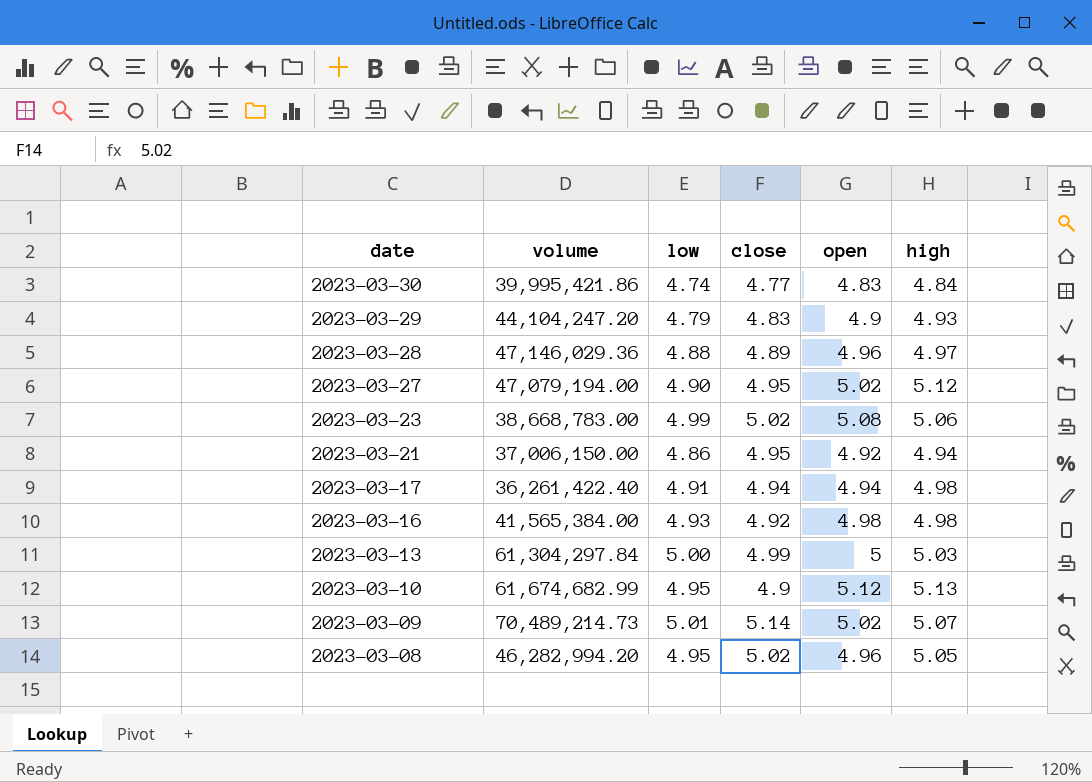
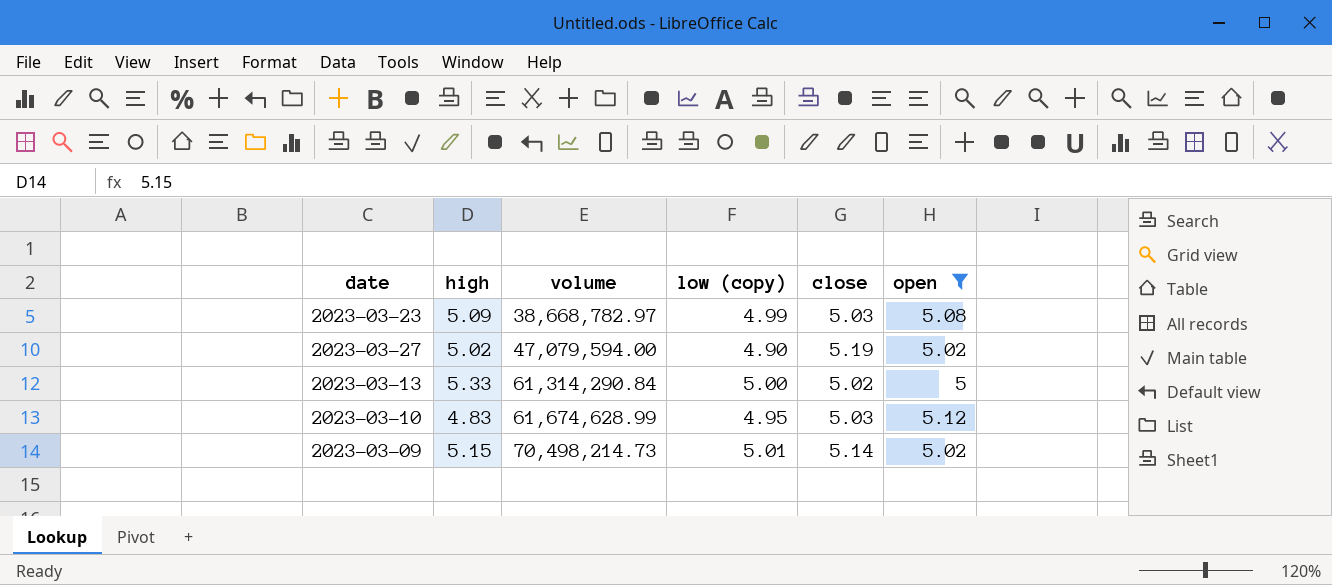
filter: none -> open >= 5
row order: date descending -> volume ascending
column high | position: 6 -> 2
column name: low -> low (copy)
2023-03-23 | high: 5.06 -> 5.09
2023-03-23 | volume: 38,668,783.00 -> 38,668,782.97
2023-03-23 | close: 5.02 -> 5.03
2023-03-27 | high: 5.12 -> 5.02
2023-03-27 | volume: 47,079,194.00 -> 47,079,594.00
2023-03-27 | close: 4.95 -> 5.19
2023-03-13 | high: 5.03 -> 5.33
2023-03-13 | volume: 61,304,297.84 -> 61,314,290.84
2023-03-13 | close: 4.99 -> 5.02
2023-03-10 | high: 5.13 -> 4.83
2023-03-10 | volume: 61,674,682.99 -> 61,674,628.99
2023-03-10 | close: 4.9 -> 5.03
2023-03-09 | high: 5.07 -> 5.15
2023-03-09 | volume: 70,489,214.73 -> 70,498,214.73

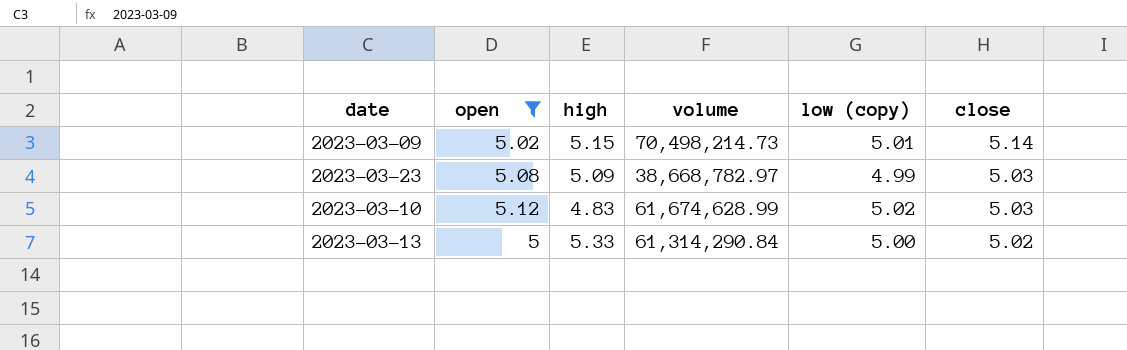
row order: volume ascending -> close descending
column open | position: 6 -> 2
row 2023-03-27: 5.02 | 47,079,594.00 | 4.90 | 5.19 | 5.02 -> none
2023-03-10 | low (copy): 4.95 -> 5.02

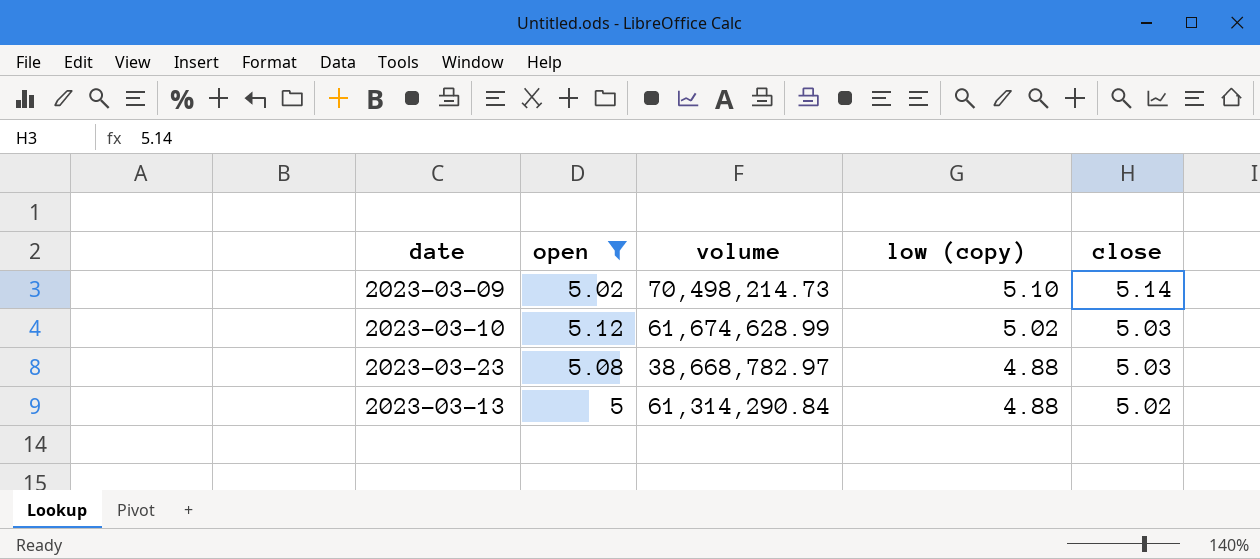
row order: close descending -> low (copy) descending
column high | position: 3 -> none
2023-03-09 | low (copy): 5.01 -> 5.10
2023-03-23 | low (copy): 4.99 -> 4.88
2023-03-13 | low (copy): 5.00 -> 4.88

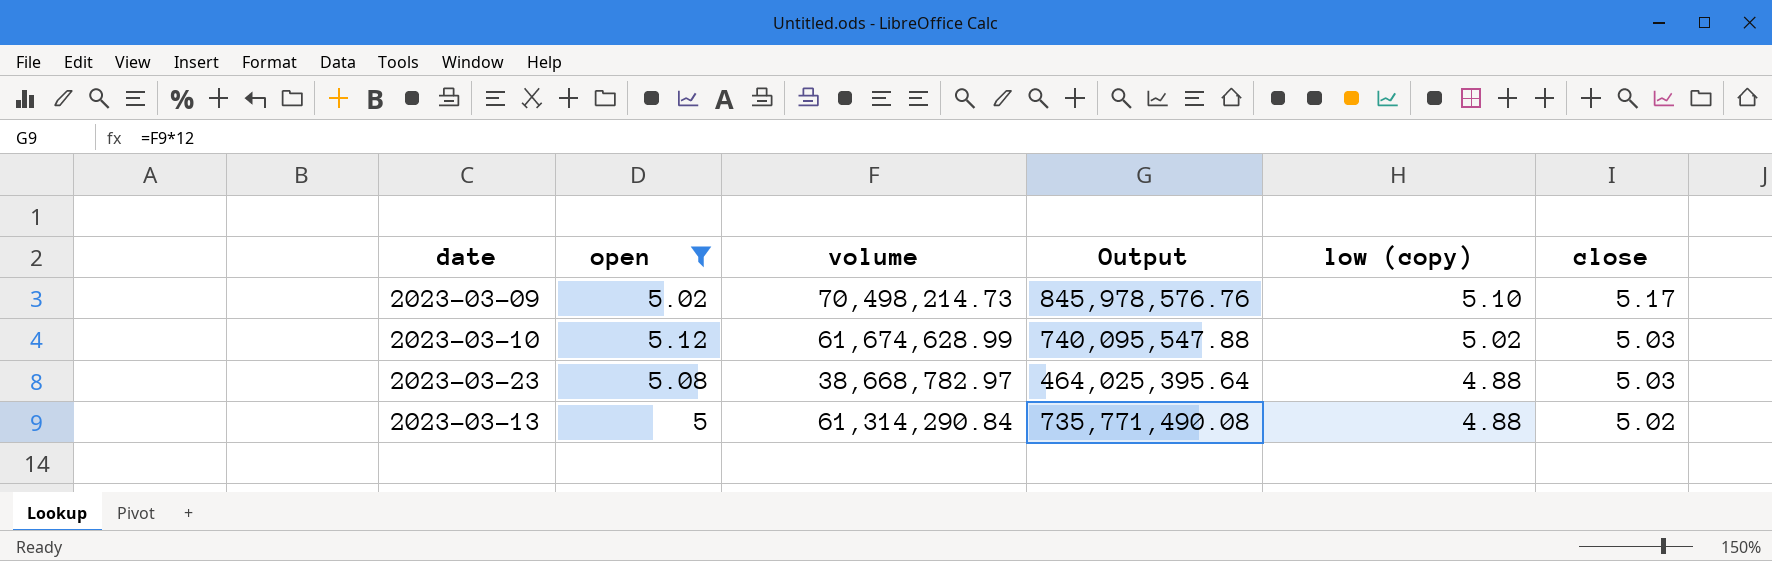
column Output | formula: none -> [volume] * 12
2023-03-09 | close: 5.14 -> 5.17

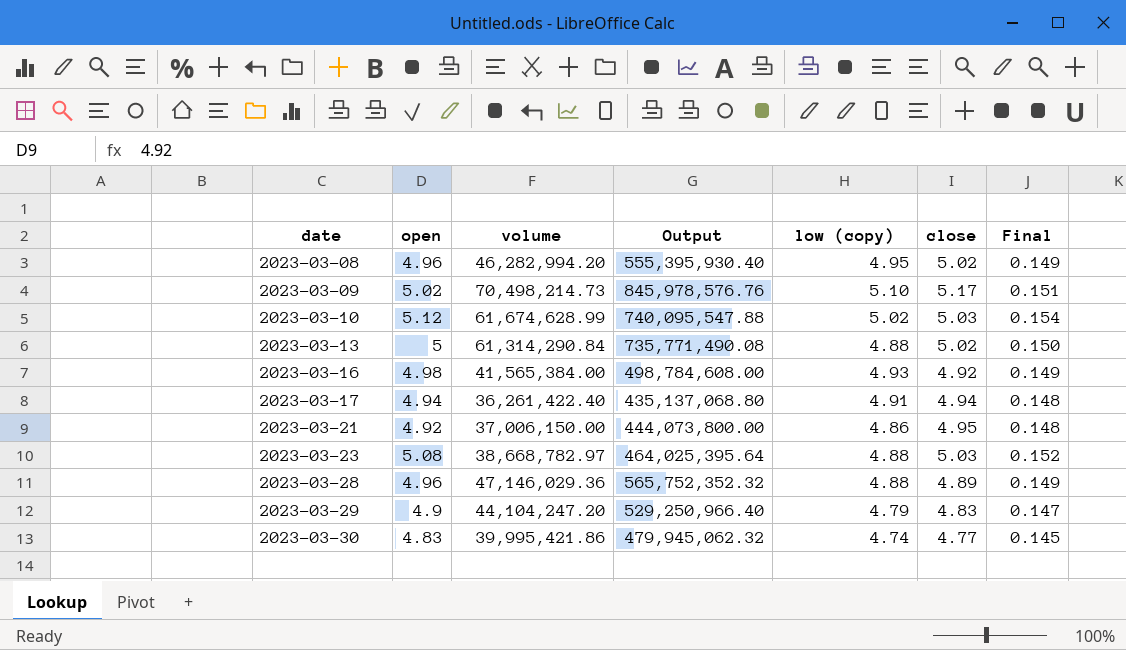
filter: open >= 5 -> none
row order: low (copy) descending -> date ascending
column Final | formula: none -> [open] * 0.03

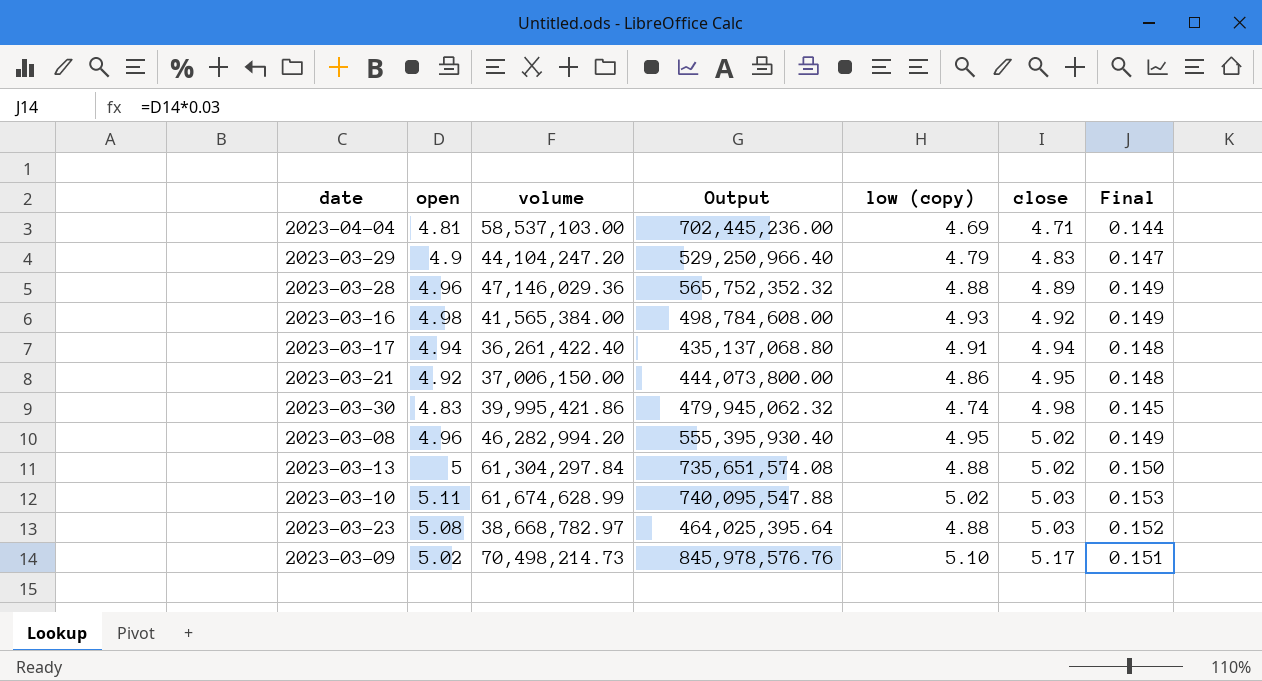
row order: date ascending -> close ascending
row 2023-04-04: none -> 4.81 | 58,537,103.00 | 702,445,236.00 | 4.69 | 4.71 | 0.144
2023-03-30 | close: 4.77 -> 4.98
2023-03-13 | volume: 61,314,290.84 -> 61,304,297.84
2023-03-13 | Output: 735,771,490.08 -> 735,651,574.08
2023-03-10 | open: 5.12 -> 5.11
2023-03-10 | Final: 0.154 -> 0.153

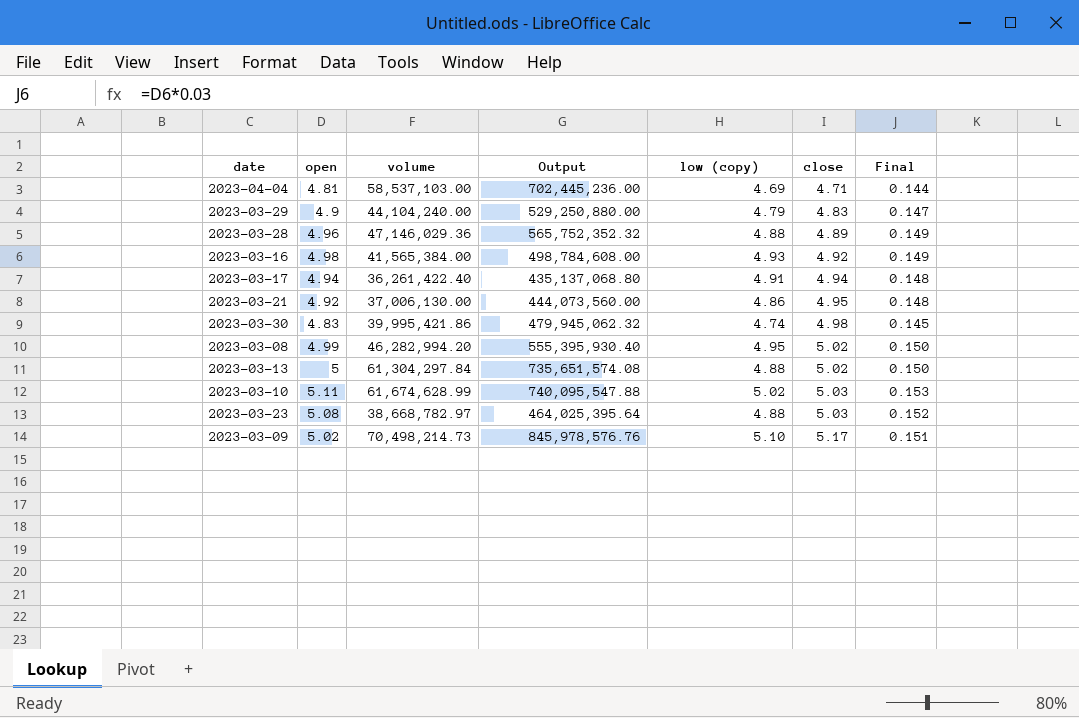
2023-03-29 | volume: 44,104,247.20 -> 44,104,240.00
2023-03-29 | Output: 529,250,966.40 -> 529,250,880.00
2023-03-21 | volume: 37,006,150.00 -> 37,006,130.00
2023-03-21 | Output: 444,073,800.00 -> 444,073,560.00
2023-03-08 | open: 4.96 -> 4.99
2023-03-08 | Final: 0.149 -> 0.150

